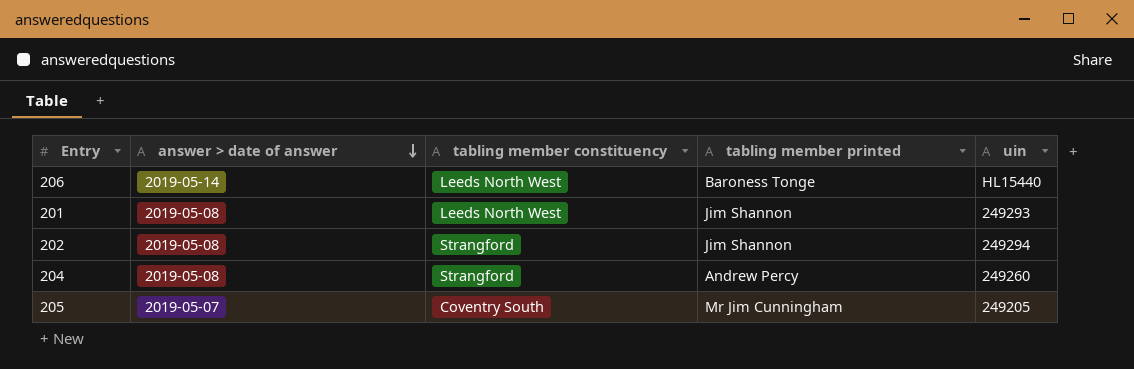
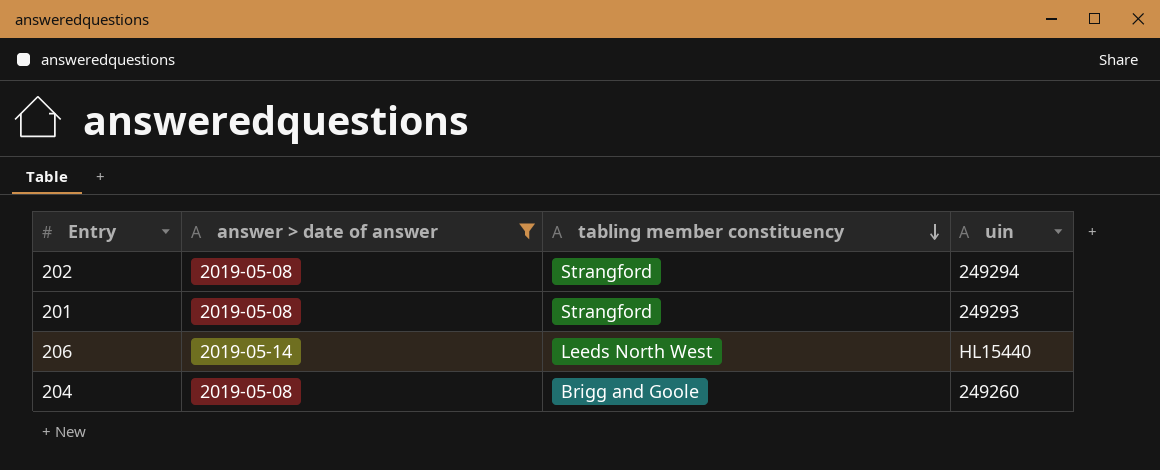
filter: none -> answer > date of answer != 2019-05-07
row order: answer > date of answer descending -> tabling member constituency descending
column tabling member printed | position: 4 -> none
201 | tabling member constituency: Leeds North West -> Strangford
204 | tabling member constituency: Strangford -> Brigg and Goole

